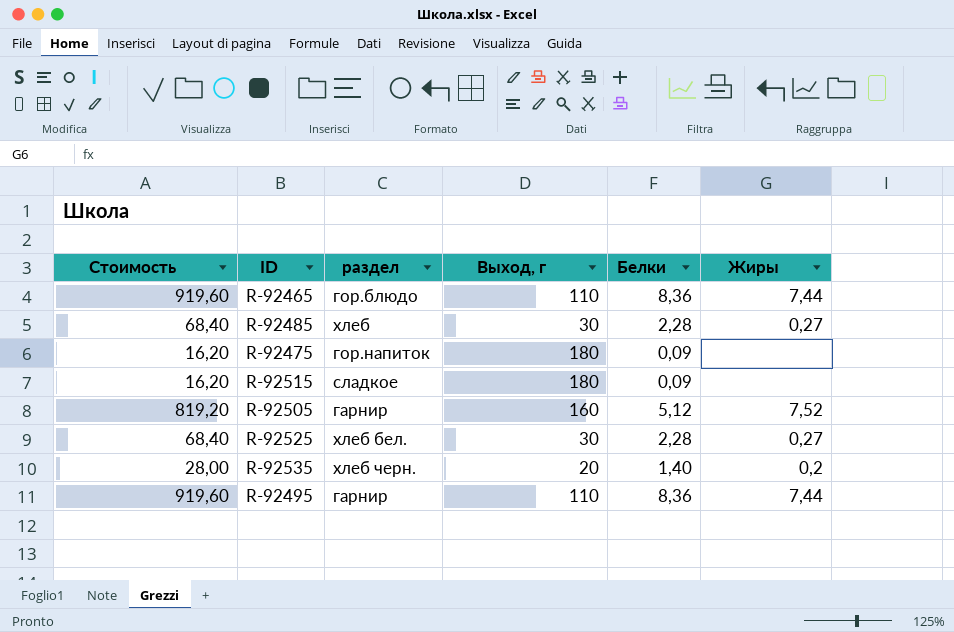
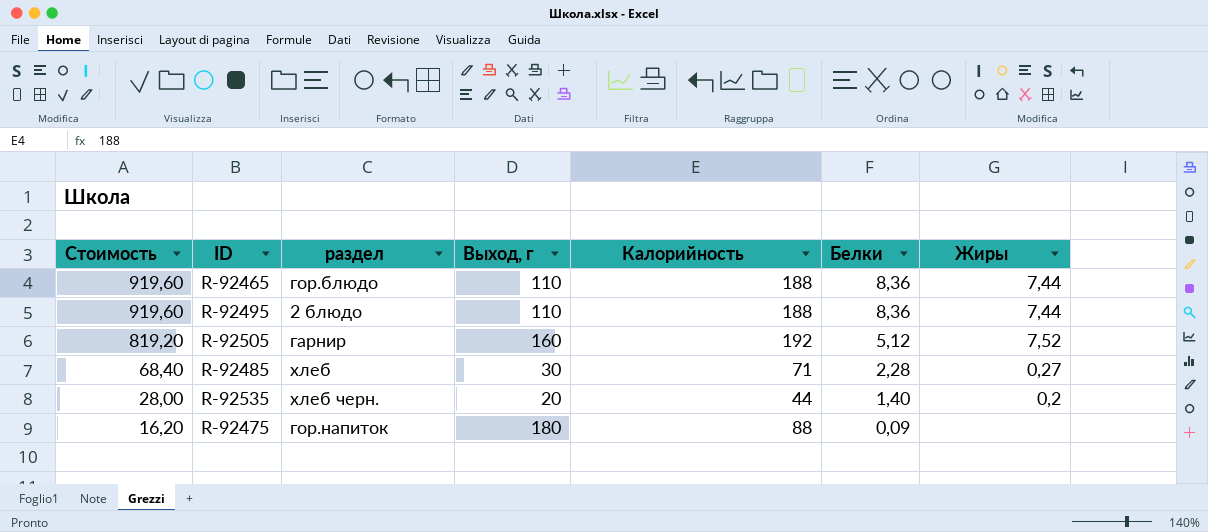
row order: none -> Стоимость descending
column Калорийность | position: none -> 5
row R-92515: 16,20 | сладкое | 180 | 0,09 | none -> none
row R-92525: 68,40 | хлеб бел. | 30 | 2,28 | 0,27 -> none
R-92495 | раздел: гарнир -> 2 блюдо

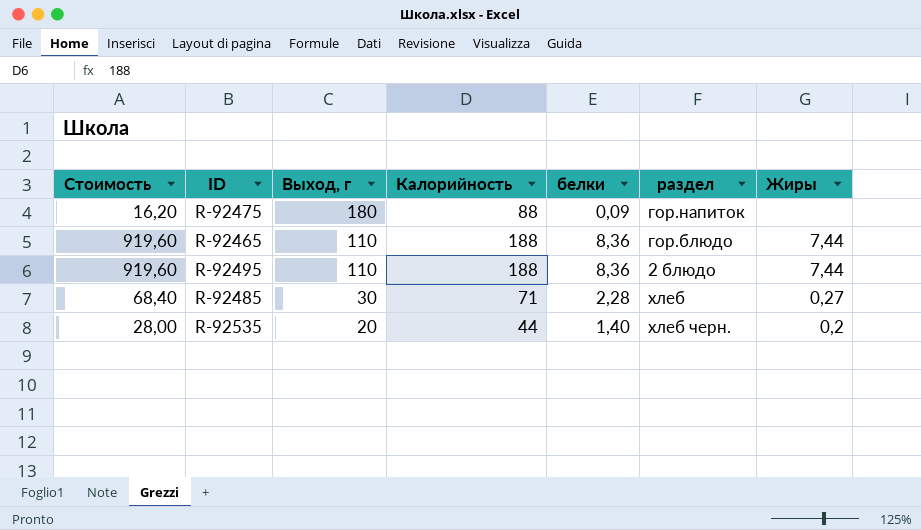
row order: Стоимость descending -> Выход, г descending
column name: Белки -> белки
column раздел | position: 3 -> 6
row R-92505: 819,20 | гарнир | 160 | 192 | 5,12 | 7,52 -> none

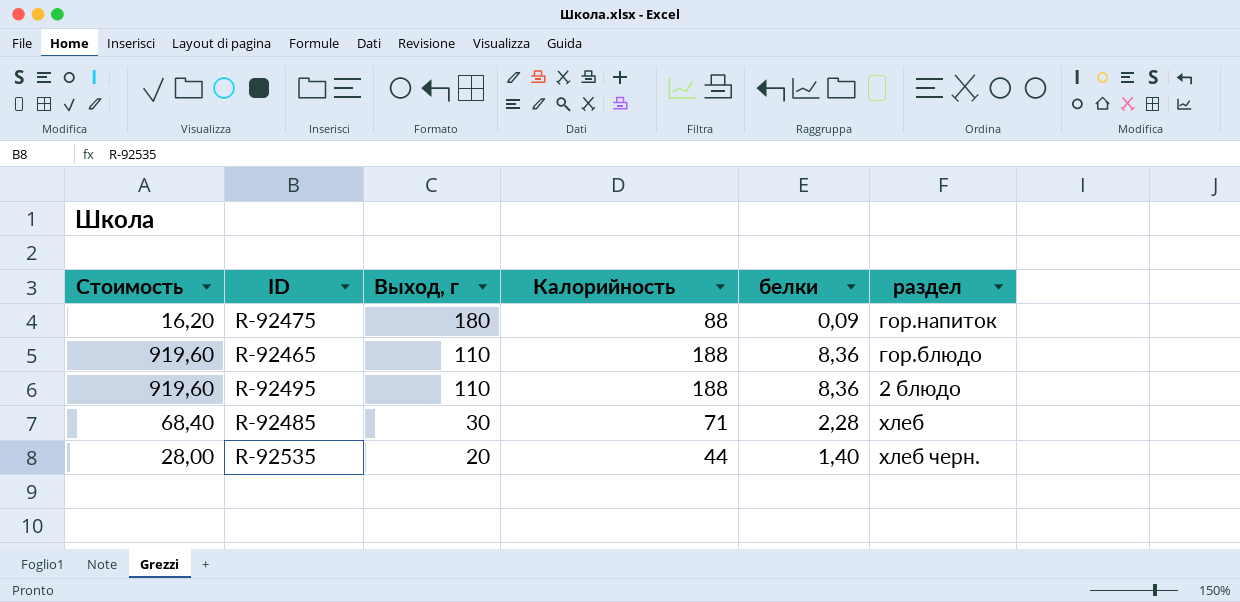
column Жиры | position: 7 -> none

